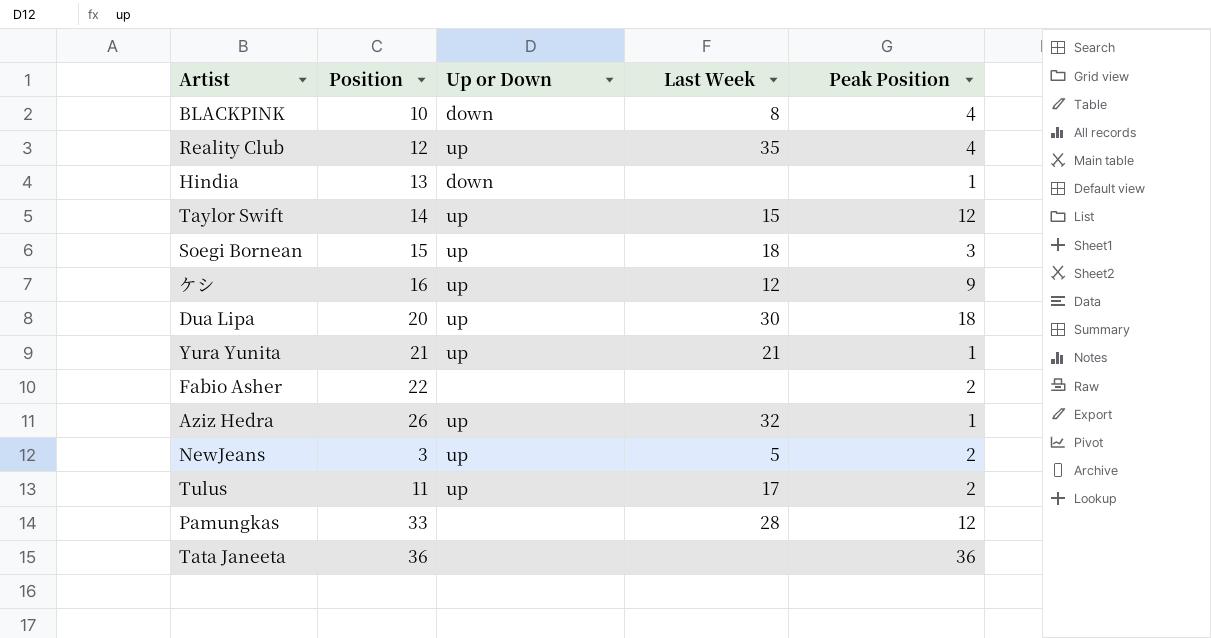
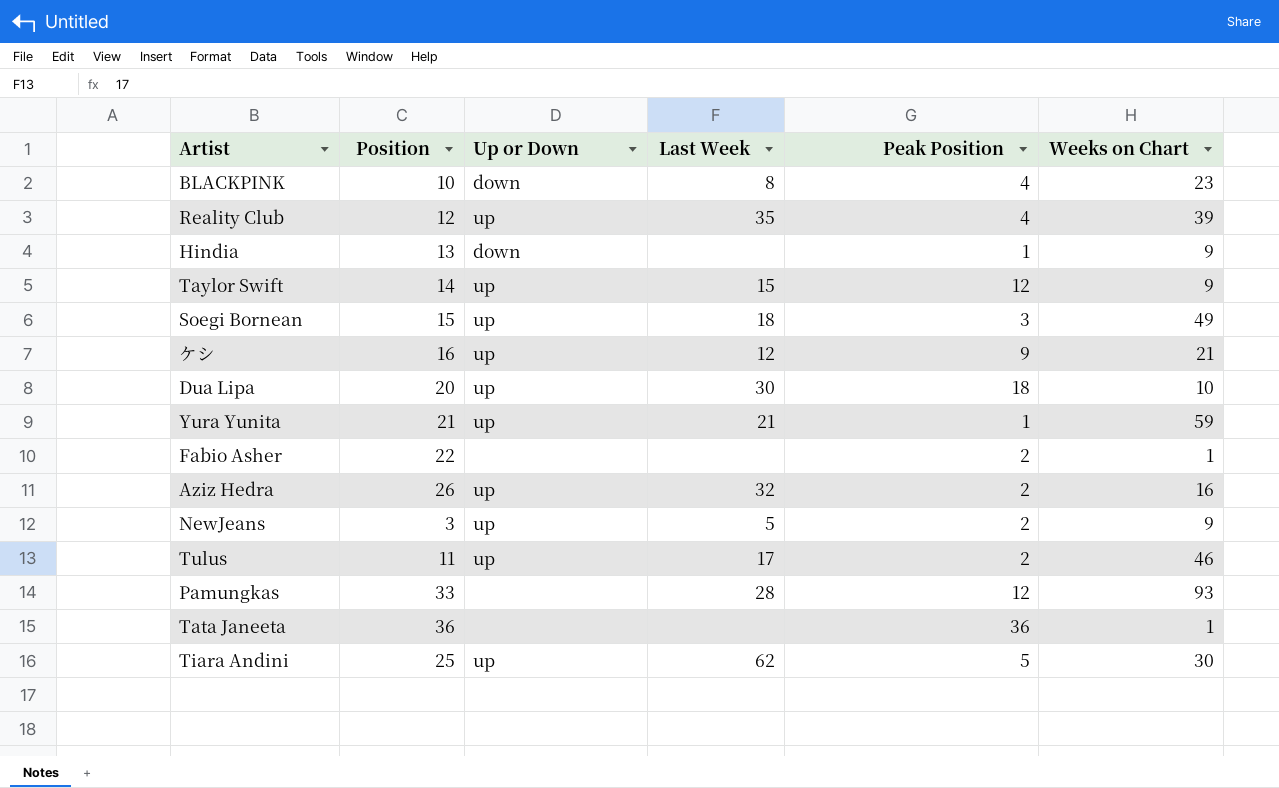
column Weeks on Chart | position: none -> 6
Aziz Hedra | Peak Position: 1 -> 2
row Tiara Andini: none -> 25 | up | 62 | 5 | 30

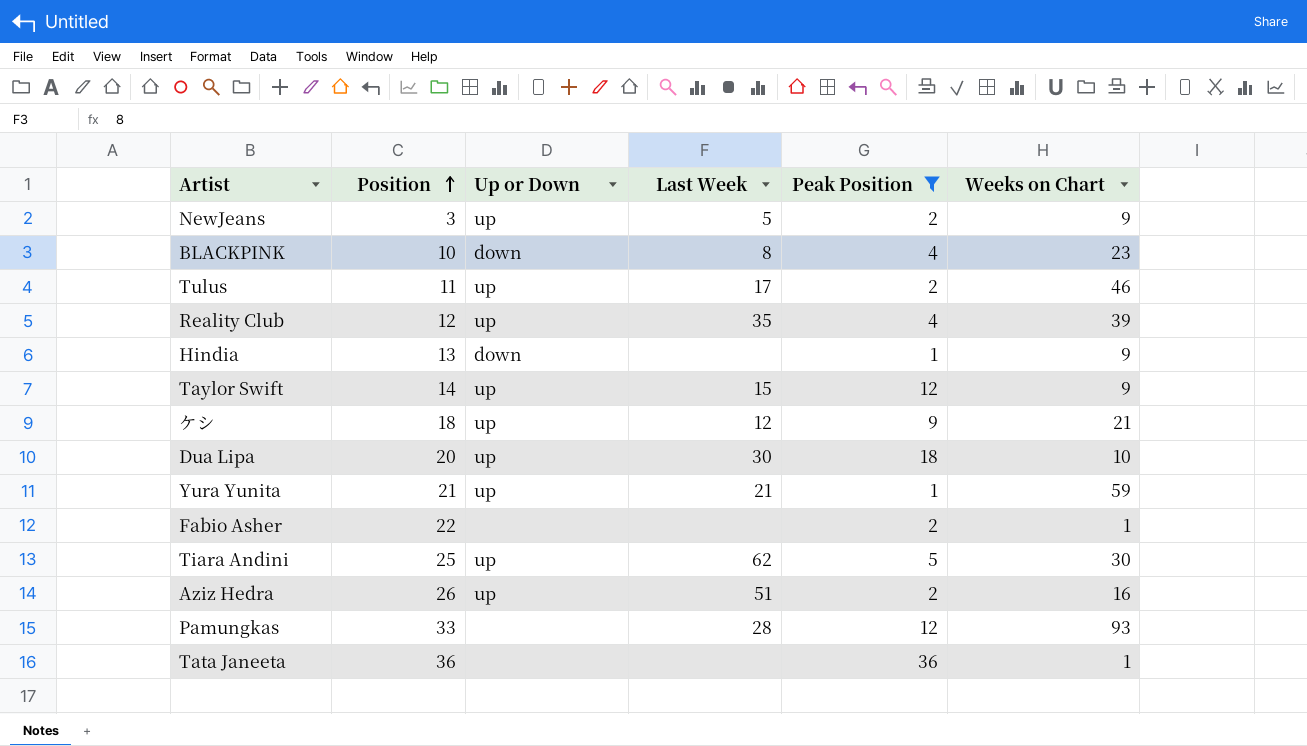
filter: none -> Peak Position != 3
row order: none -> Position ascending
ケシ | Position: 16 -> 18
Aziz Hedra | Last Week: 32 -> 51

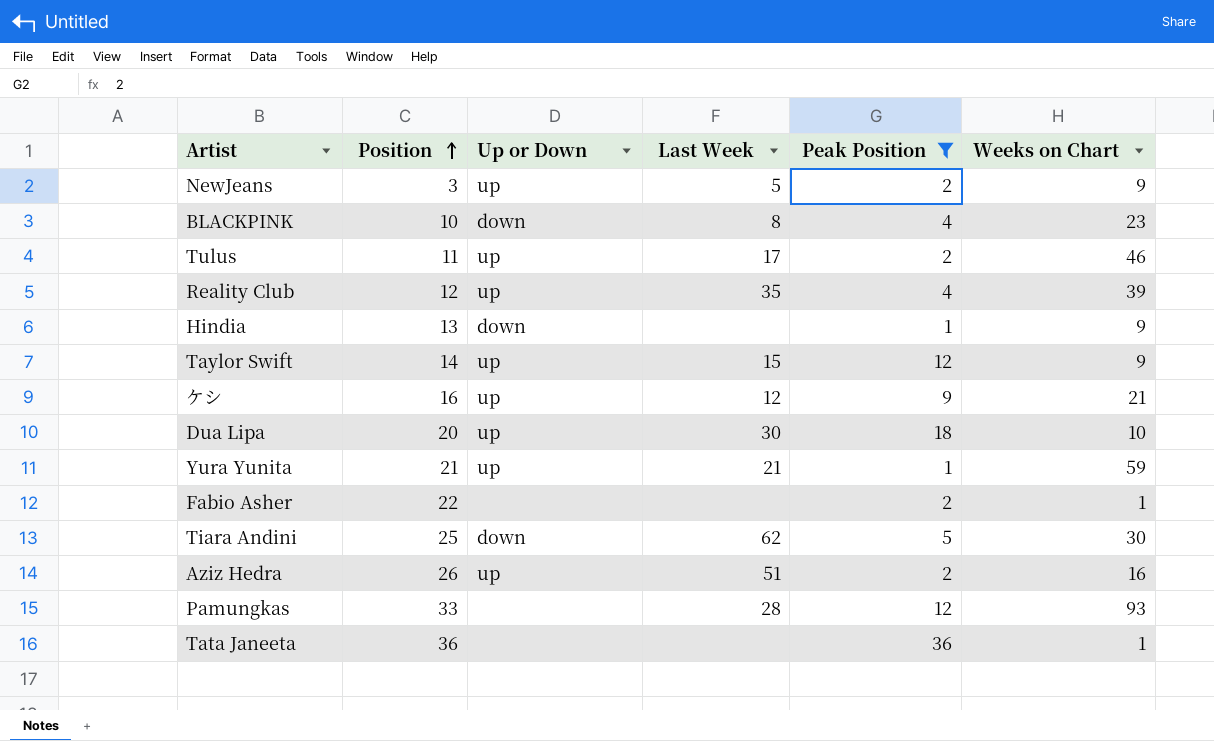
ケシ | Position: 18 -> 16
Tiara Andini | Up or Down: up -> down

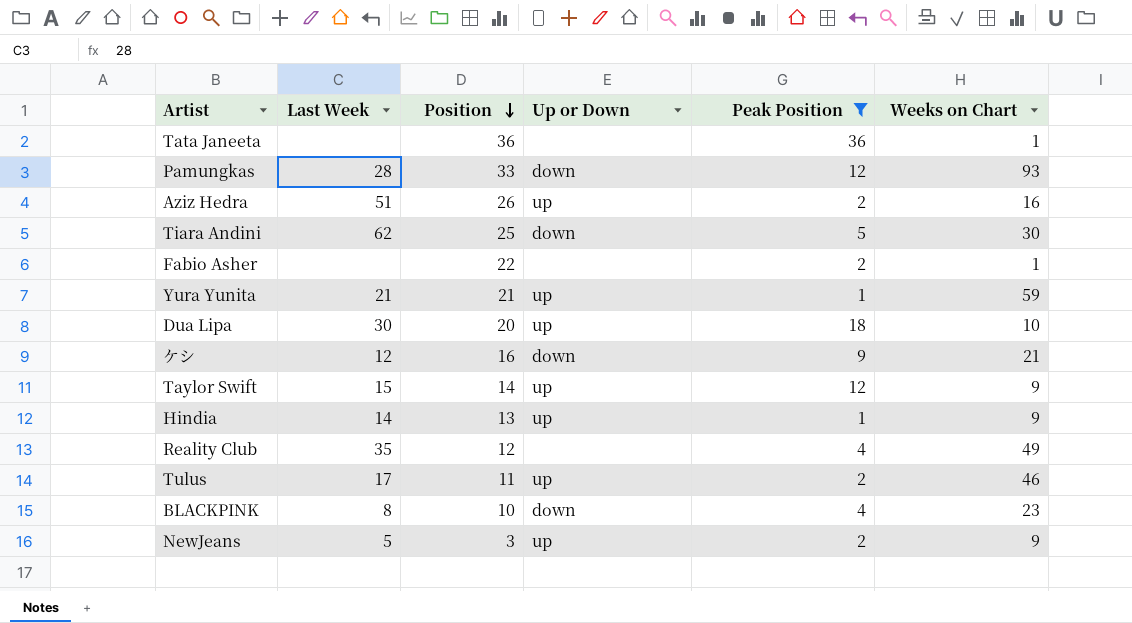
row order: Position ascending -> Position descending
column Last Week | position: 4 -> 2
Pamungkas | Up or Down: none -> down
ケシ | Up or Down: up -> down
Hindia | Last Week: none -> 14
Hindia | Up or Down: down -> up
Reality Club | Up or Down: up -> none
Reality Club | Weeks on Chart: 39 -> 49

